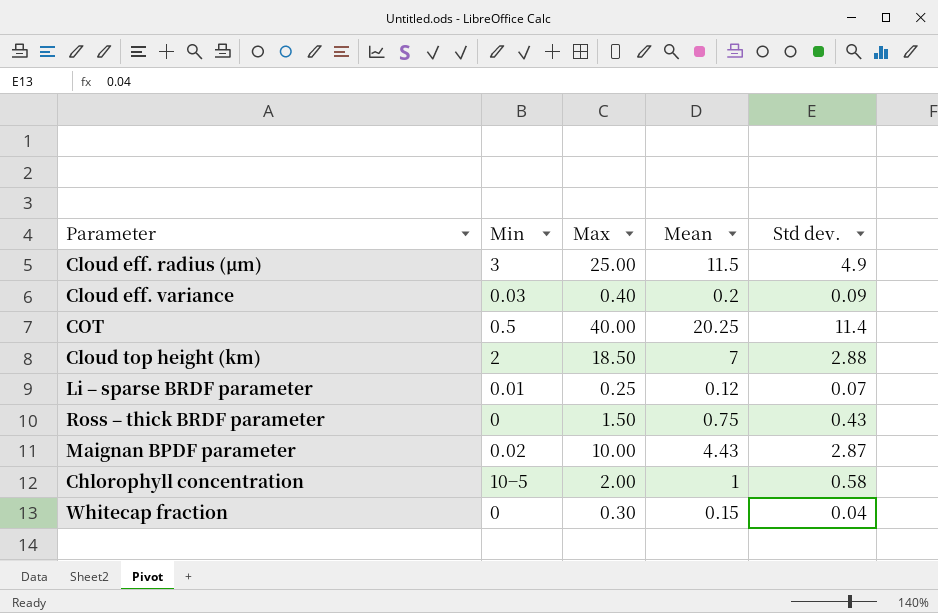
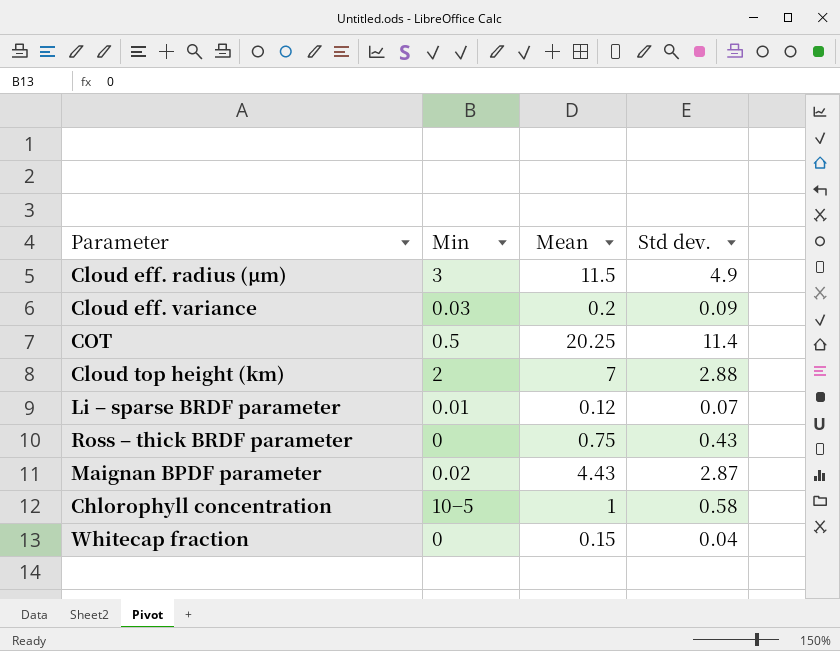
column Max | position: 3 -> none

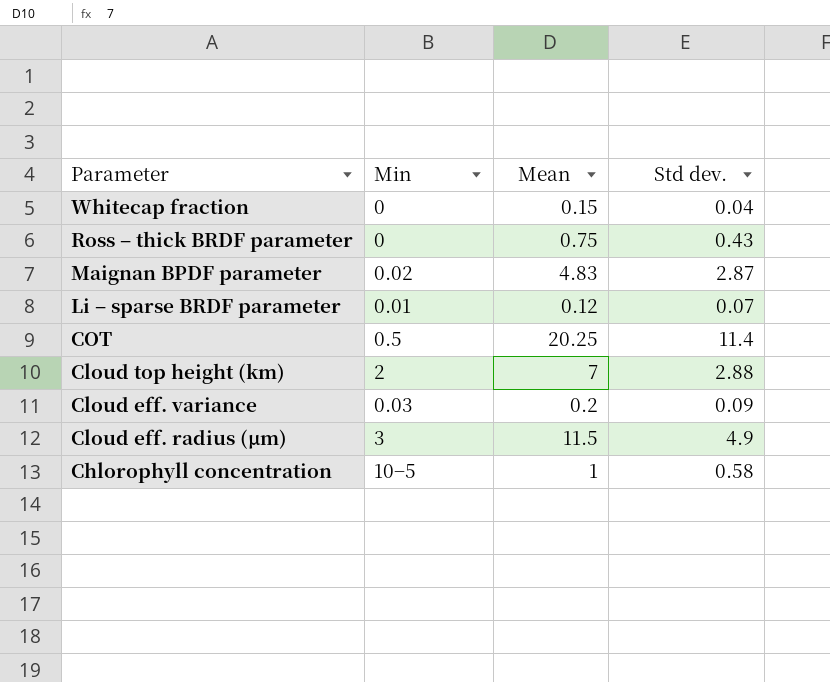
row order: none -> Parameter descending
Maignan BPDF parameter | Mean: 4.43 -> 4.83

